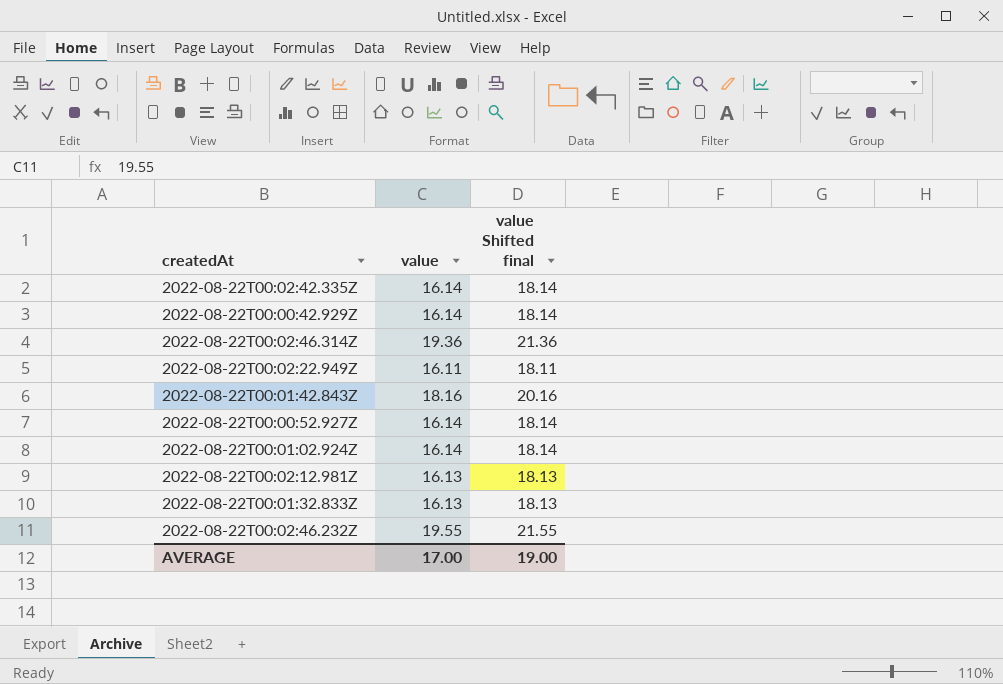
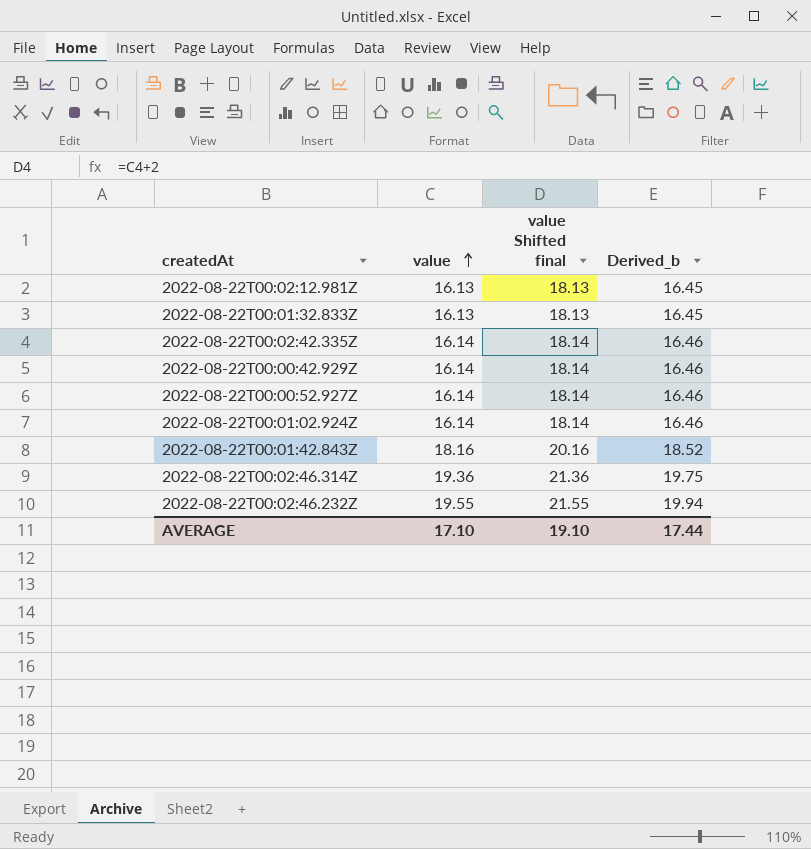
row order: none -> value ascending
column Derived_b | formula: none -> [value] * 1.02
row 2022-08-22T00:02:22.949Z: 16.11 | 18.11 -> none
AVERAGE | value: 17.00 -> 17.10
AVERAGE | value Shifted final: 19.00 -> 19.10

